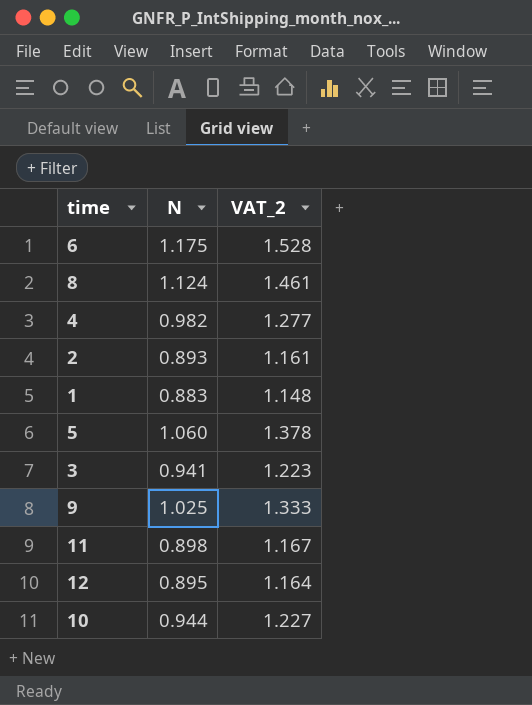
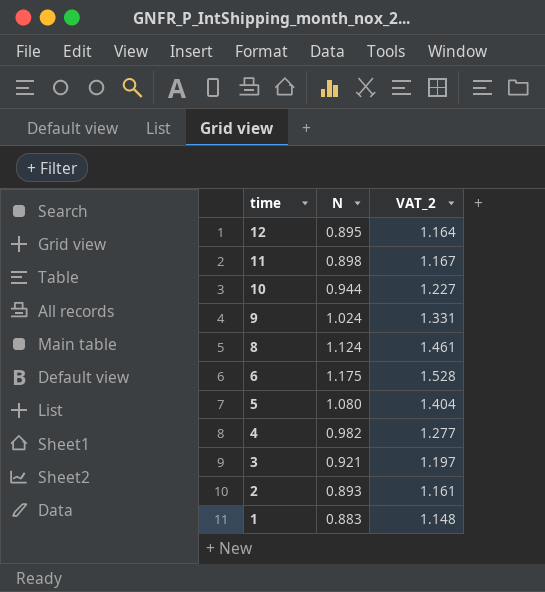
row order: none -> time descending
9 | N: 1.025 -> 1.024
9 | VAT_2: 1.333 -> 1.331
5 | N: 1.060 -> 1.080
5 | VAT_2: 1.378 -> 1.404
3 | N: 0.941 -> 0.921
3 | VAT_2: 1.223 -> 1.197

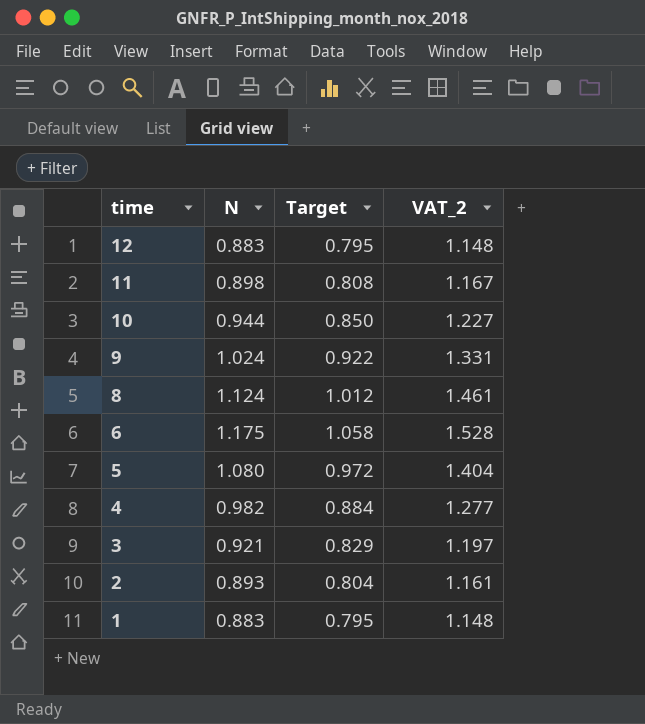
column Target | formula: none -> [N] * 0.9
12 | N: 0.895 -> 0.883
12 | VAT_2: 1.164 -> 1.148

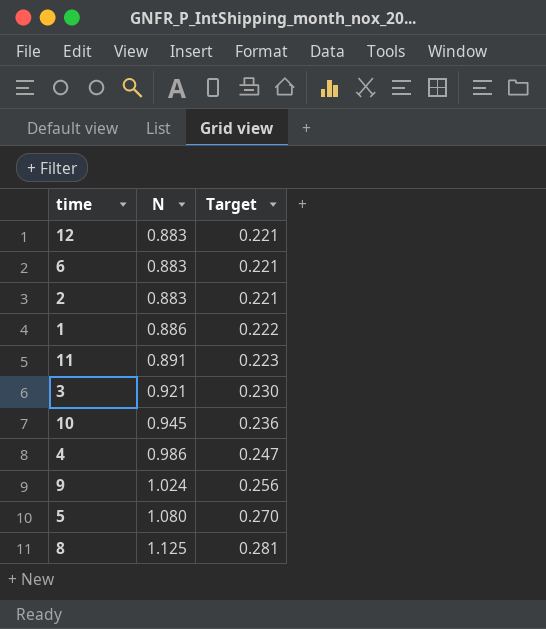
row order: time descending -> N ascending
column VAT_2 | formula: [N] * 1.3 -> none
column Target | formula: [N] * 0.9 -> [N] * 0.25
6 | N: 1.175 -> 0.883
2 | N: 0.893 -> 0.883
1 | N: 0.883 -> 0.886
11 | N: 0.898 -> 0.891
10 | N: 0.944 -> 0.945
4 | N: 0.982 -> 0.986
8 | N: 1.124 -> 1.125

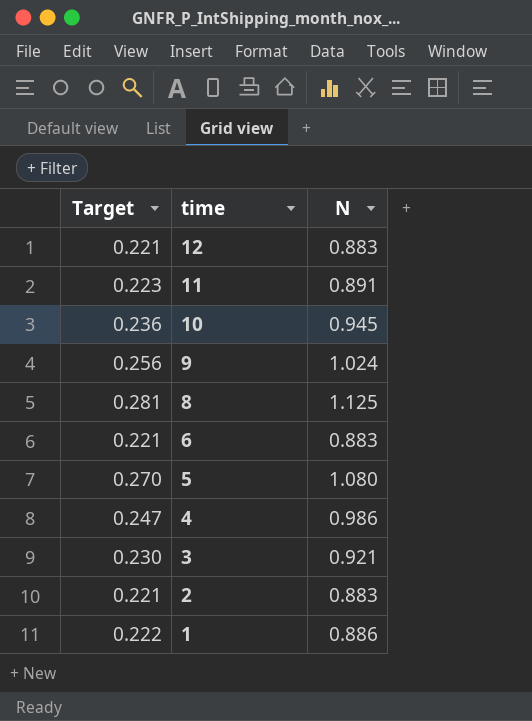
row order: N ascending -> time descending
column Target | position: 3 -> 1

